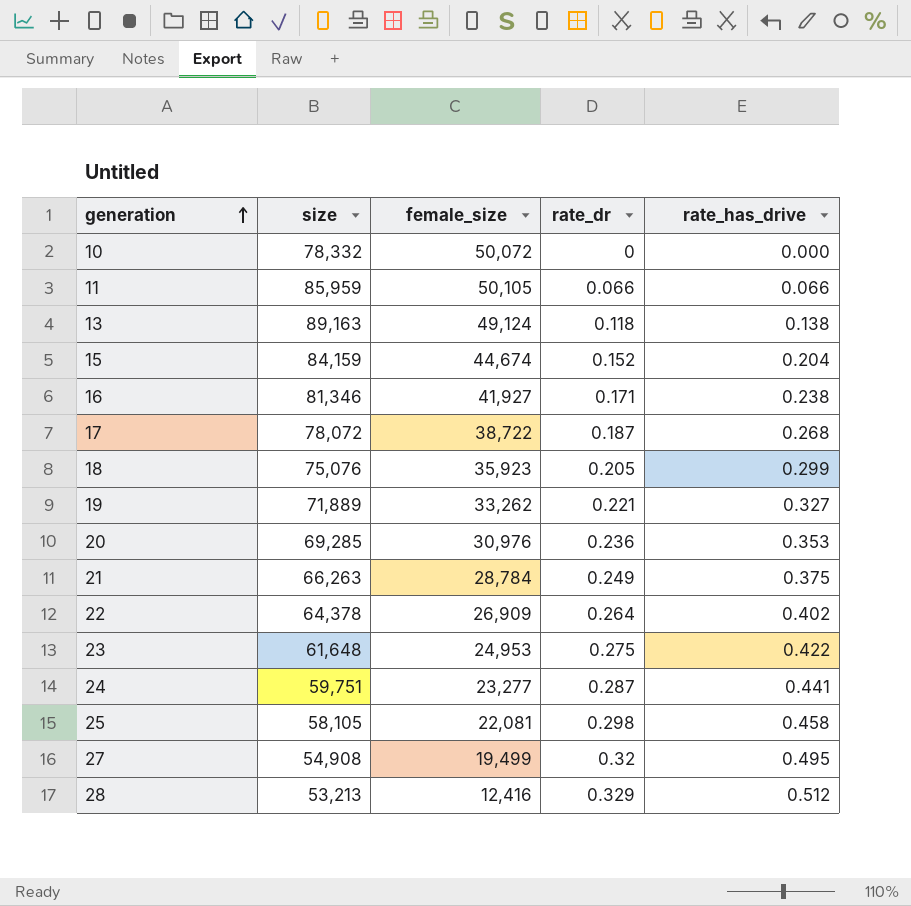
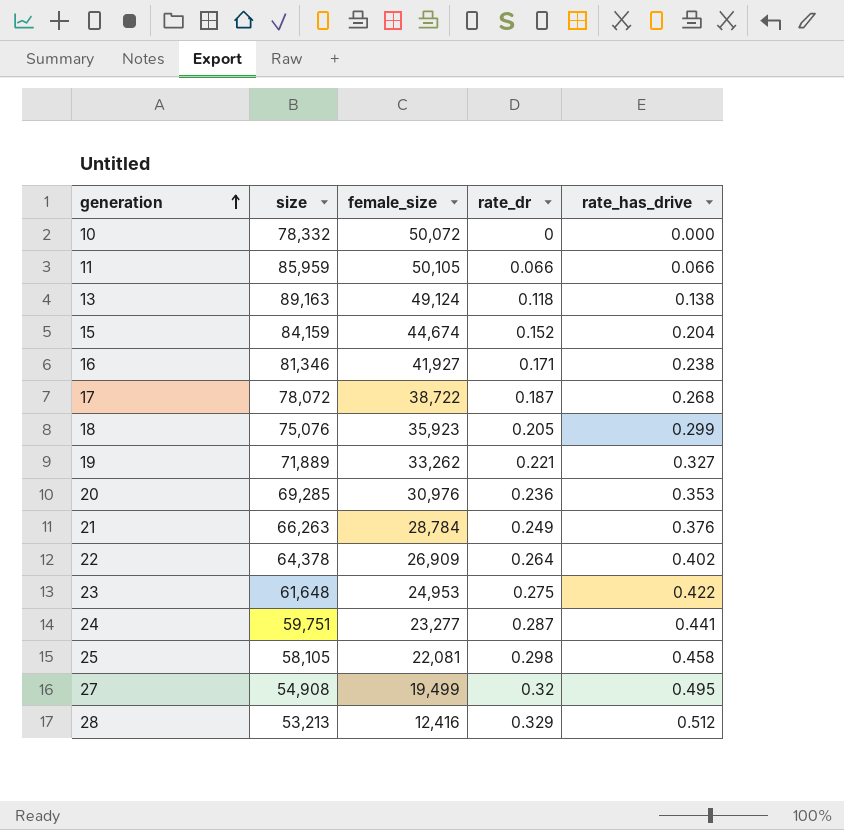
21 | rate_has_drive: 0.375 -> 0.376

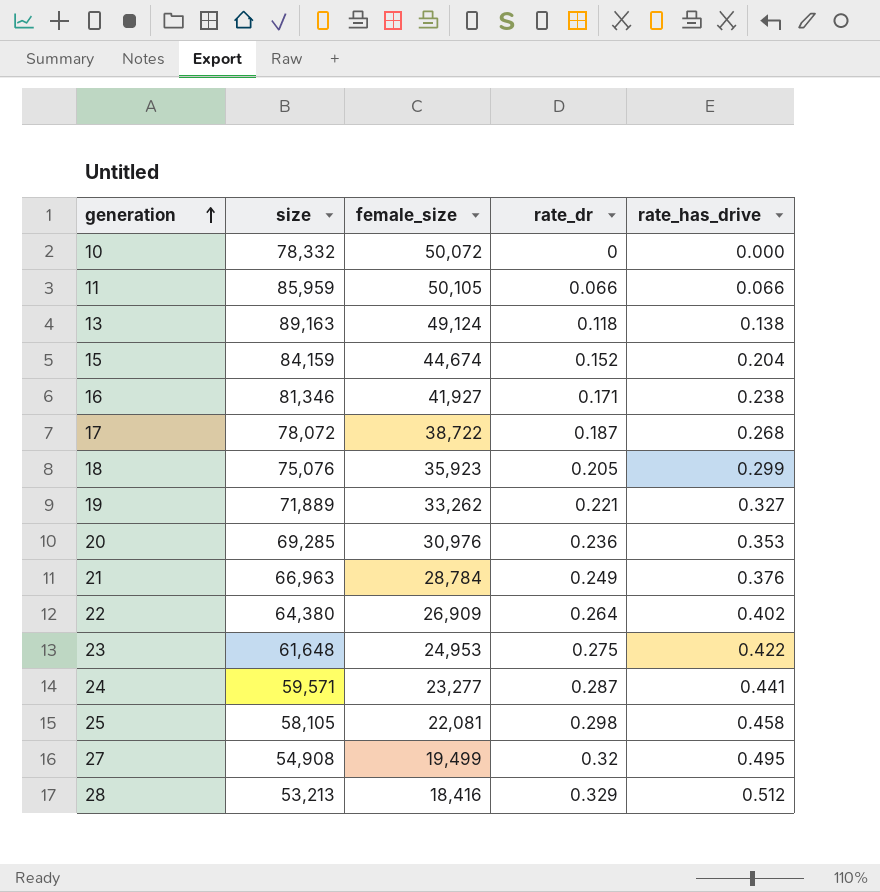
21 | size: 66,263 -> 66,963
22 | size: 64,378 -> 64,380
24 | size: 59,751 -> 59,571
28 | female_size: 12,416 -> 18,416

